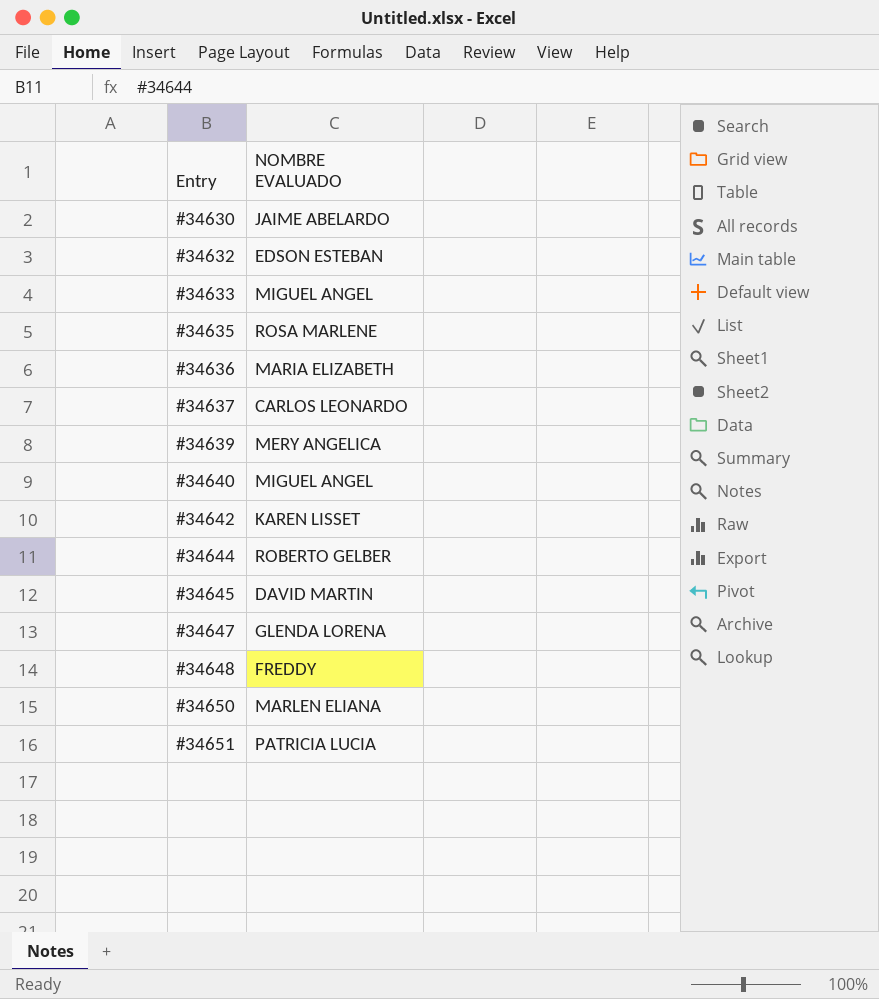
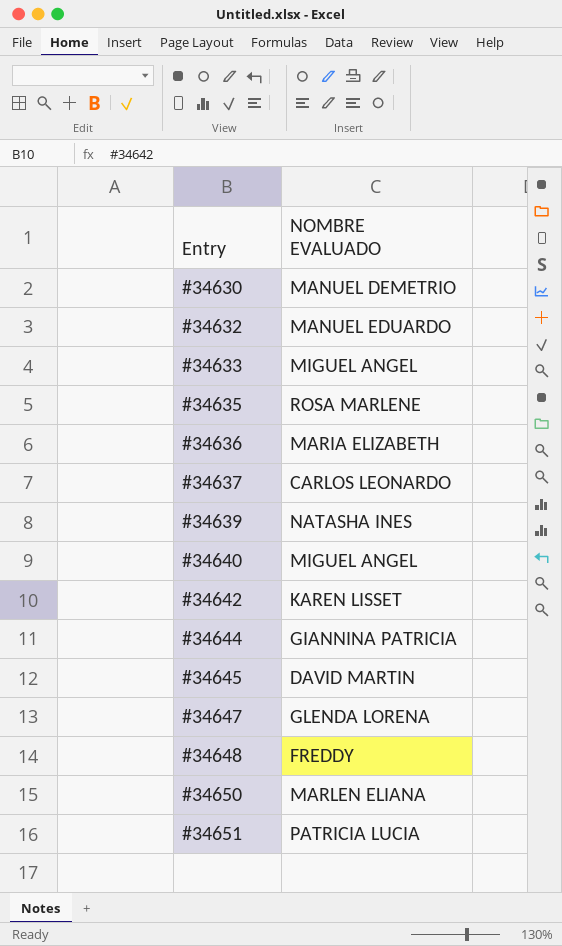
#34630 | NOMBRE EVALUADO: JAIME ABELARDO -> MANUEL DEMETRIO
#34632 | NOMBRE EVALUADO: EDSON ESTEBAN -> MANUEL EDUARDO
#34639 | NOMBRE EVALUADO: MERY ANGELICA -> NATASHA INES
#34644 | NOMBRE EVALUADO: ROBERTO GELBER -> GIANNINA PATRICIA

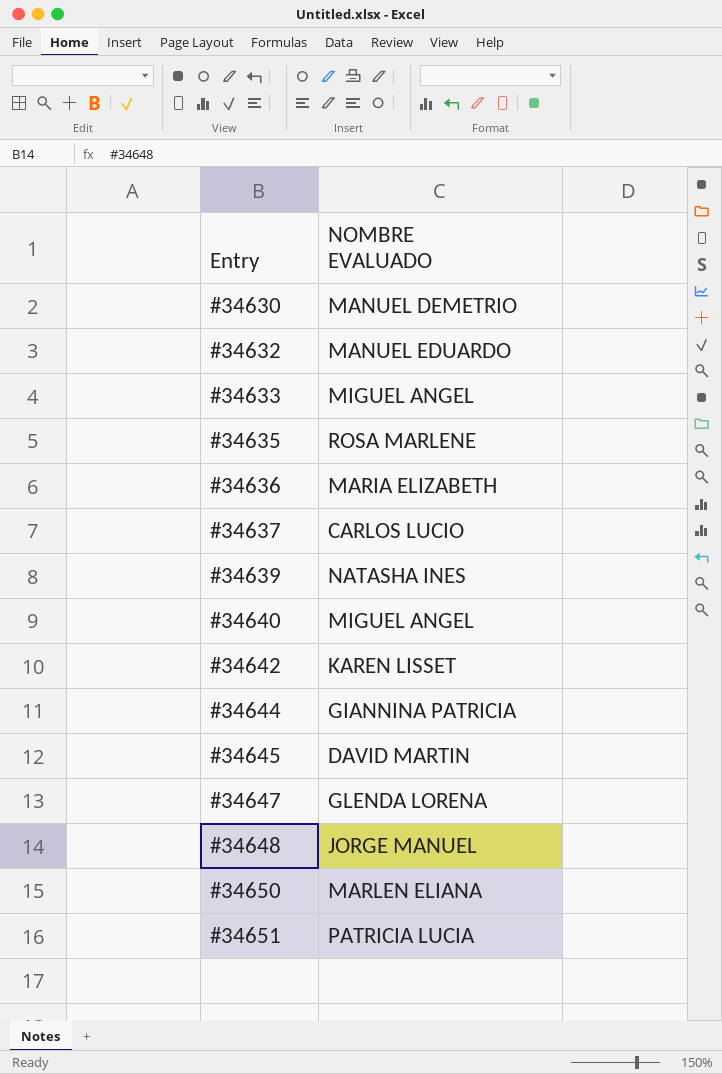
#34637 | NOMBRE EVALUADO: CARLOS LEONARDO -> CARLOS LUCIO
#34648 | NOMBRE EVALUADO: FREDDY -> JORGE MANUEL

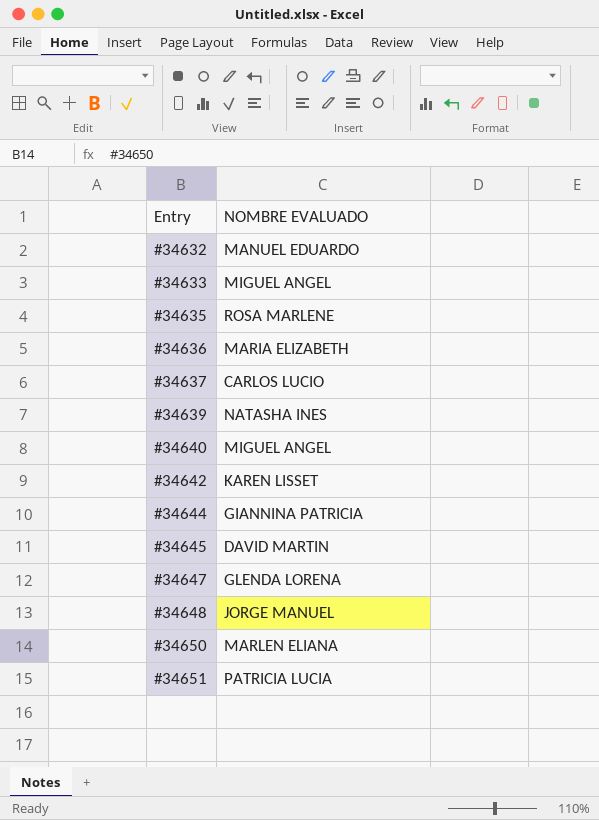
row #34630: MANUEL DEMETRIO -> none

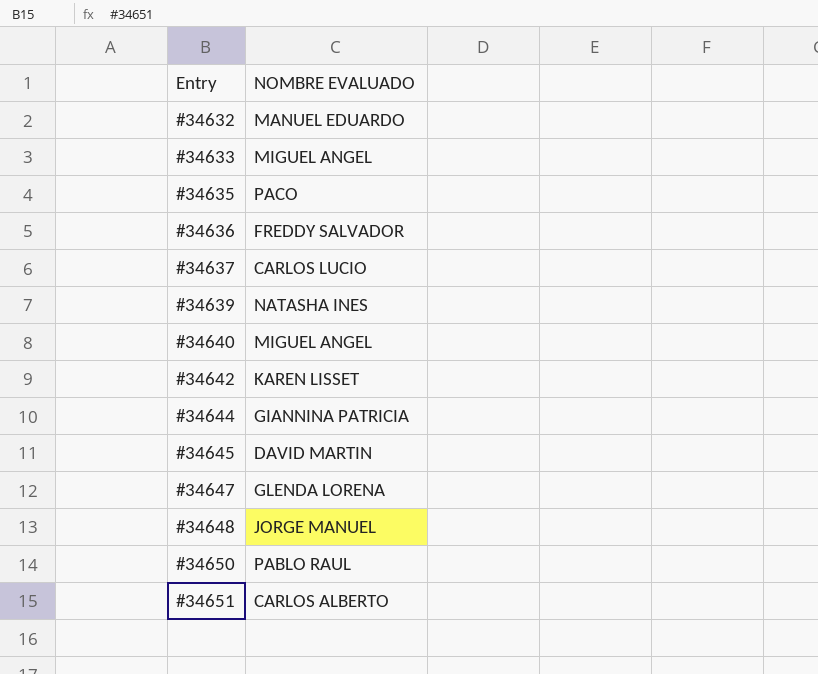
#34635 | NOMBRE EVALUADO: ROSA MARLENE -> PACO
#34636 | NOMBRE EVALUADO: MARIA ELIZABETH -> FREDDY SALVADOR
#34650 | NOMBRE EVALUADO: MARLEN ELIANA -> PABLO RAUL
#34651 | NOMBRE EVALUADO: PATRICIA LUCIA -> CARLOS ALBERTO

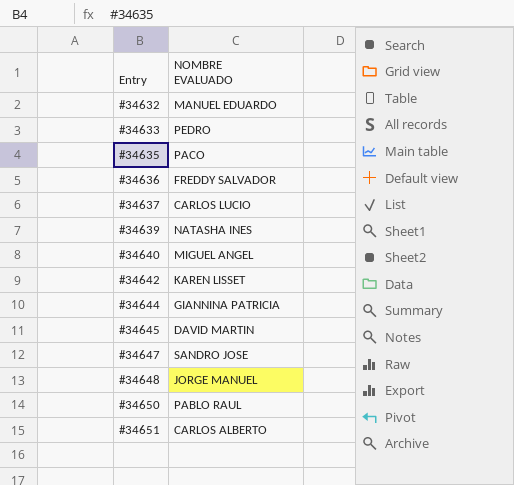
#34633 | NOMBRE EVALUADO: MIGUEL ANGEL -> PEDRO
#34647 | NOMBRE EVALUADO: GLENDA LORENA -> SANDRO JOSE

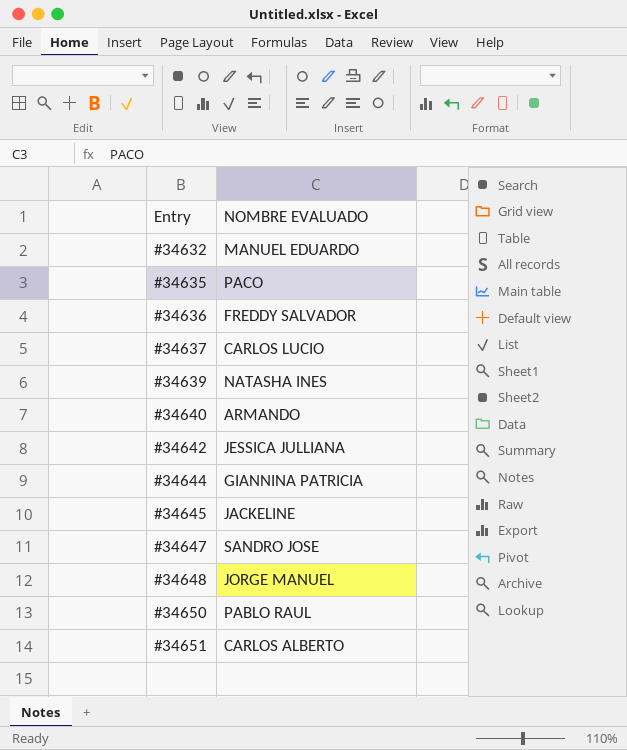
row #34633: PEDRO -> none
#34640 | NOMBRE EVALUADO: MIGUEL ANGEL -> ARMANDO
#34642 | NOMBRE EVALUADO: KAREN LISSET -> JESSICA JULLIANA
#34645 | NOMBRE EVALUADO: DAVID MARTIN -> JACKELINE

